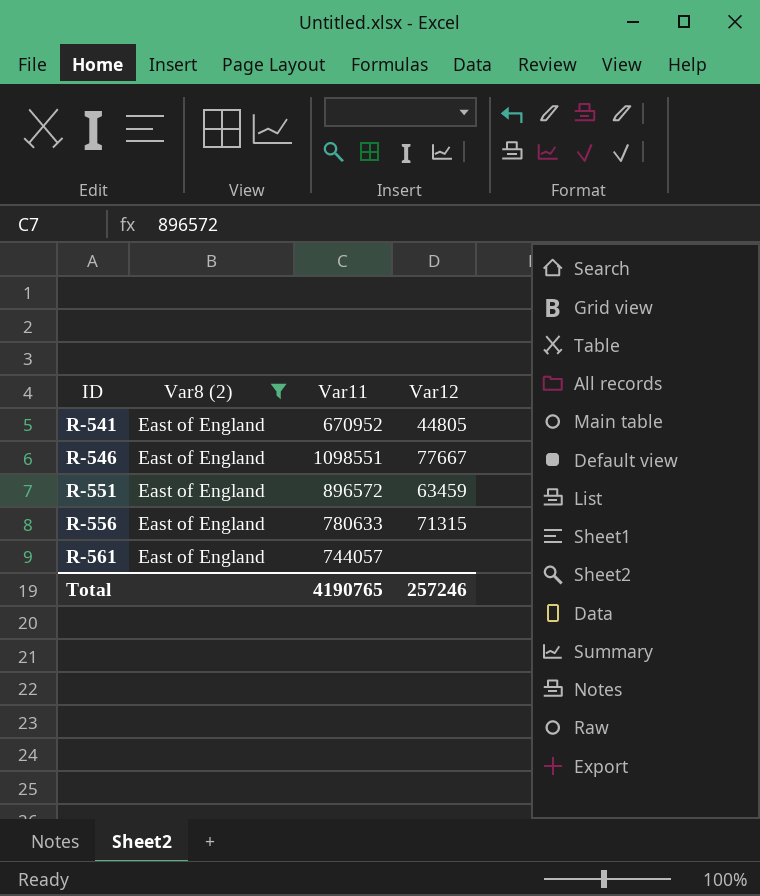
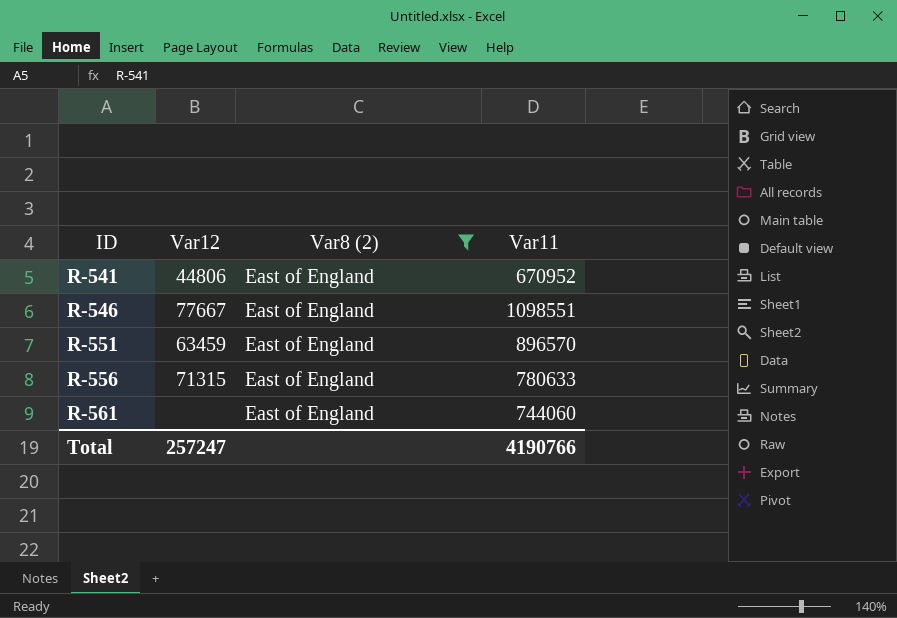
column Var12 | position: 4 -> 2
R-541 | Var12: 44805 -> 44806
R-551 | Var11: 896572 -> 896570
R-561 | Var11: 744057 -> 744060
Total | Var12: 257246 -> 257247
Total | Var11: 4190765 -> 4190766

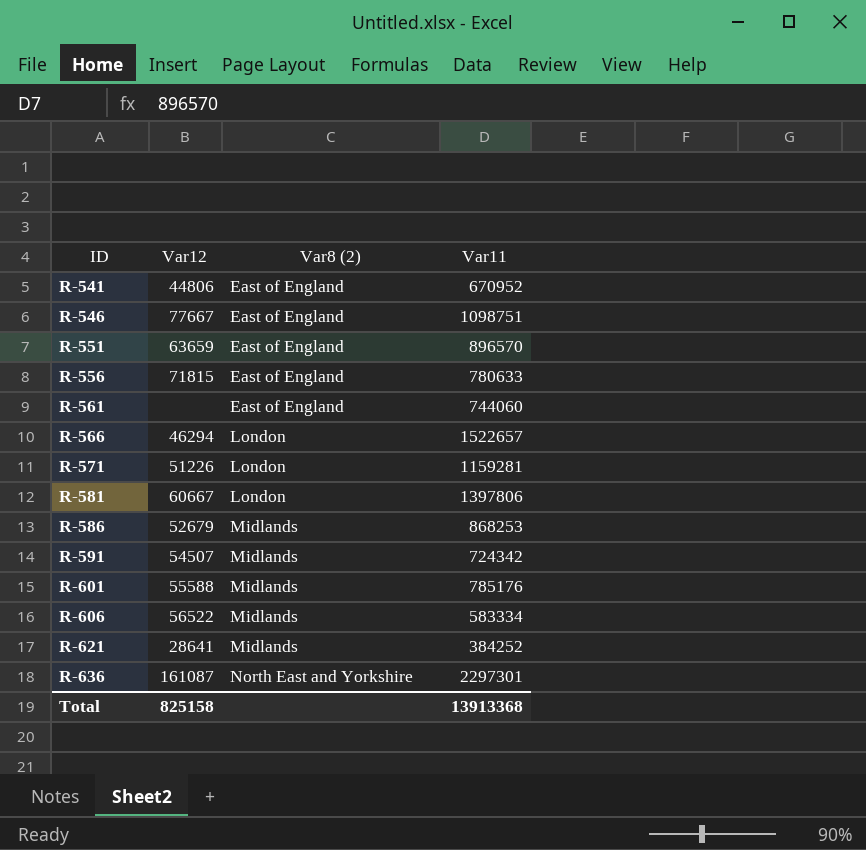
filter: Var8 (2) = East of England -> none
R-546 | Var11: 1098551 -> 1098751
R-551 | Var12: 63459 -> 63659
R-556 | Var12: 71315 -> 71815
Total | Var12: 257247 -> 825158
Total | Var11: 4190766 -> 13913368

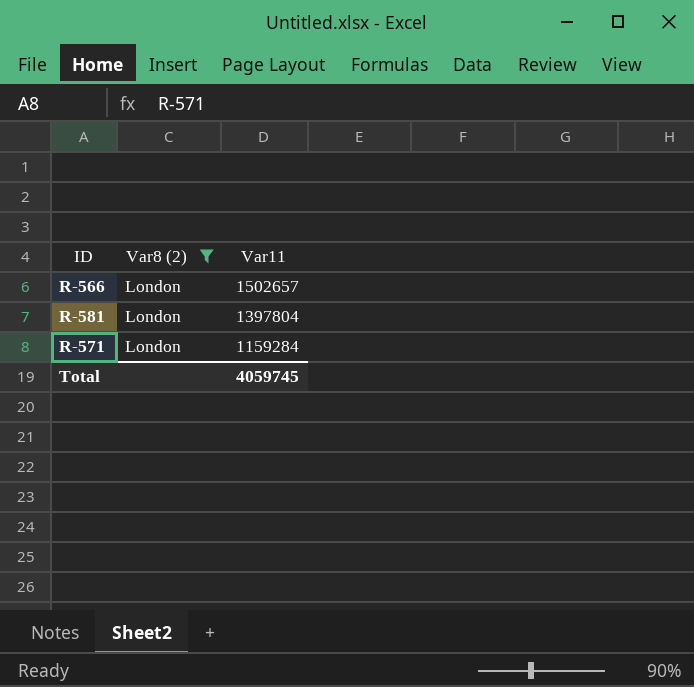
filter: none -> Var8 (2) = London
row order: ID ascending -> Var11 descending
column Var12 | position: 2 -> none
R-566 | Var11: 1522657 -> 1502657
R-581 | Var11: 1397806 -> 1397804
R-571 | Var11: 1159281 -> 1159284
Total | Var11: 13913368 -> 4059745

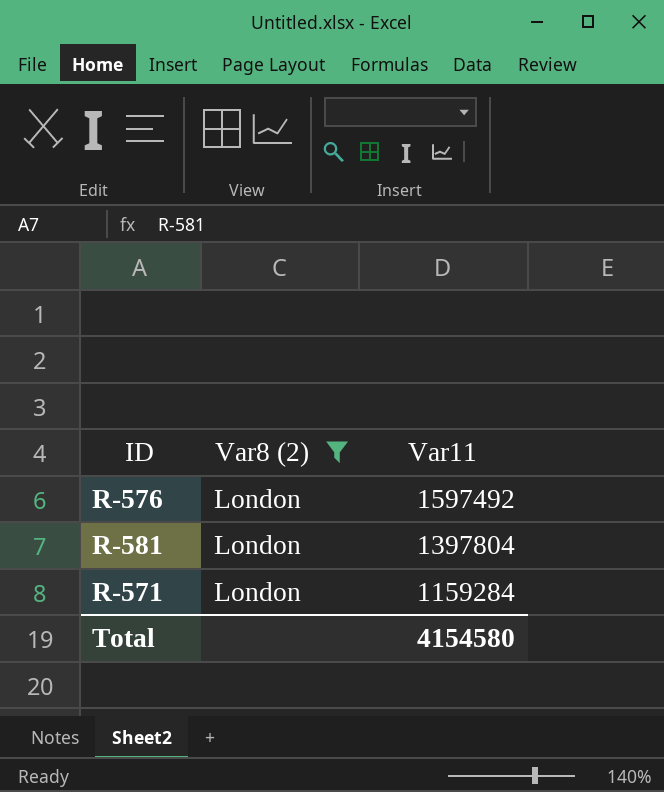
row R-566: London | 1502657 -> none
row R-576: none -> London | 1597492
Total | Var11: 4059745 -> 4154580

